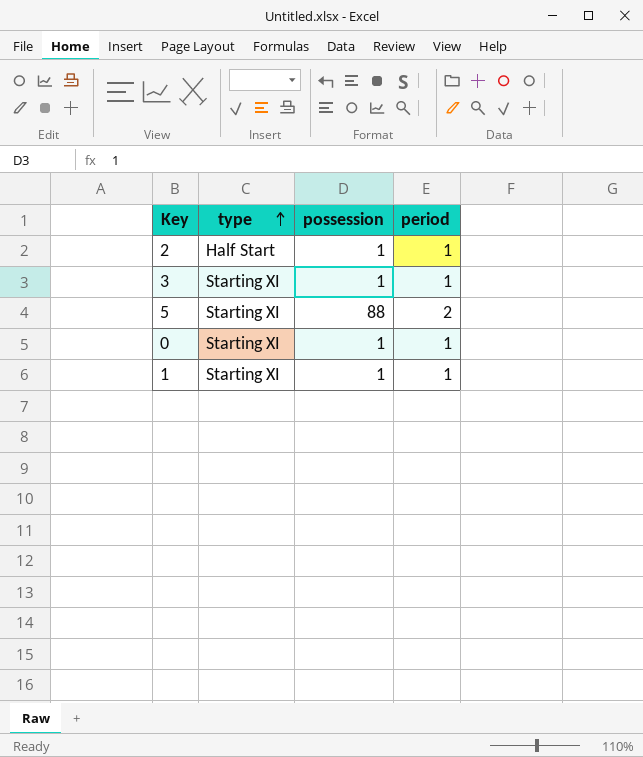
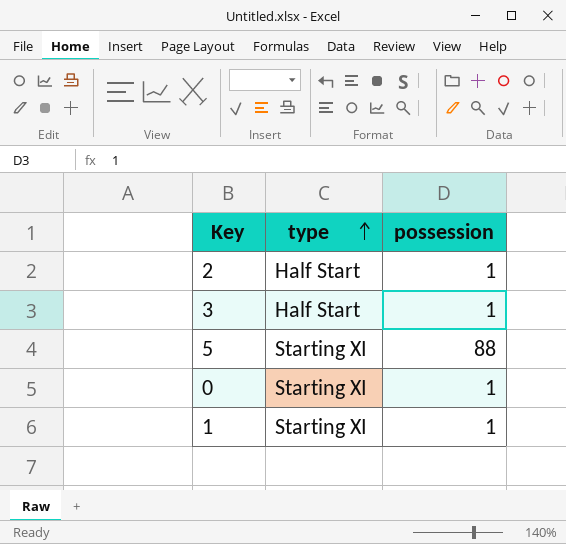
column period | position: 4 -> none
3 | type: Starting XI -> Half Start

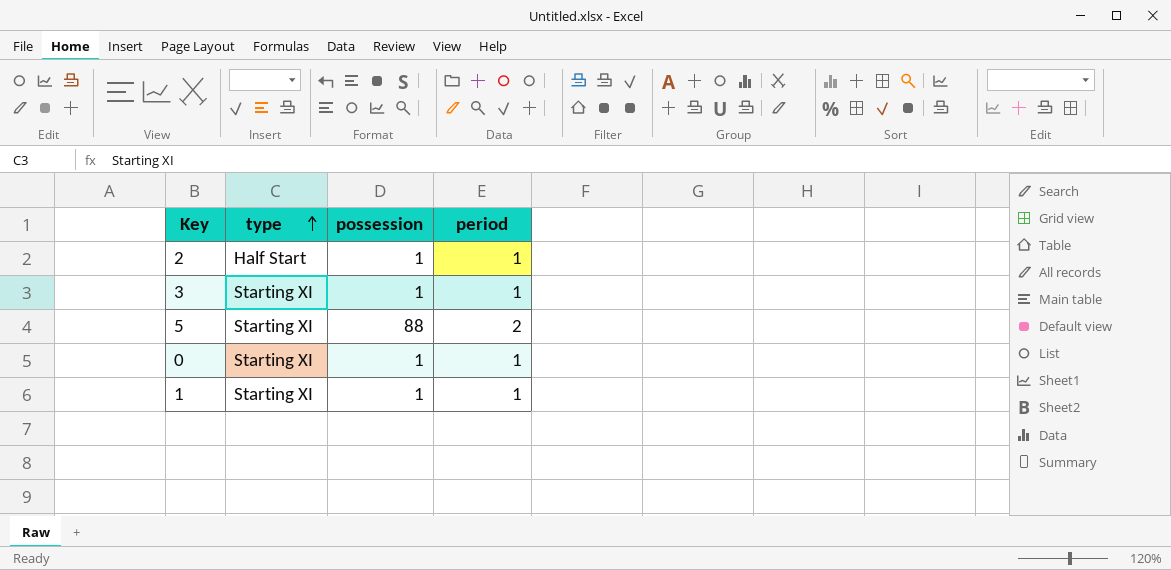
column period | position: none -> 4
3 | type: Half Start -> Starting XI

